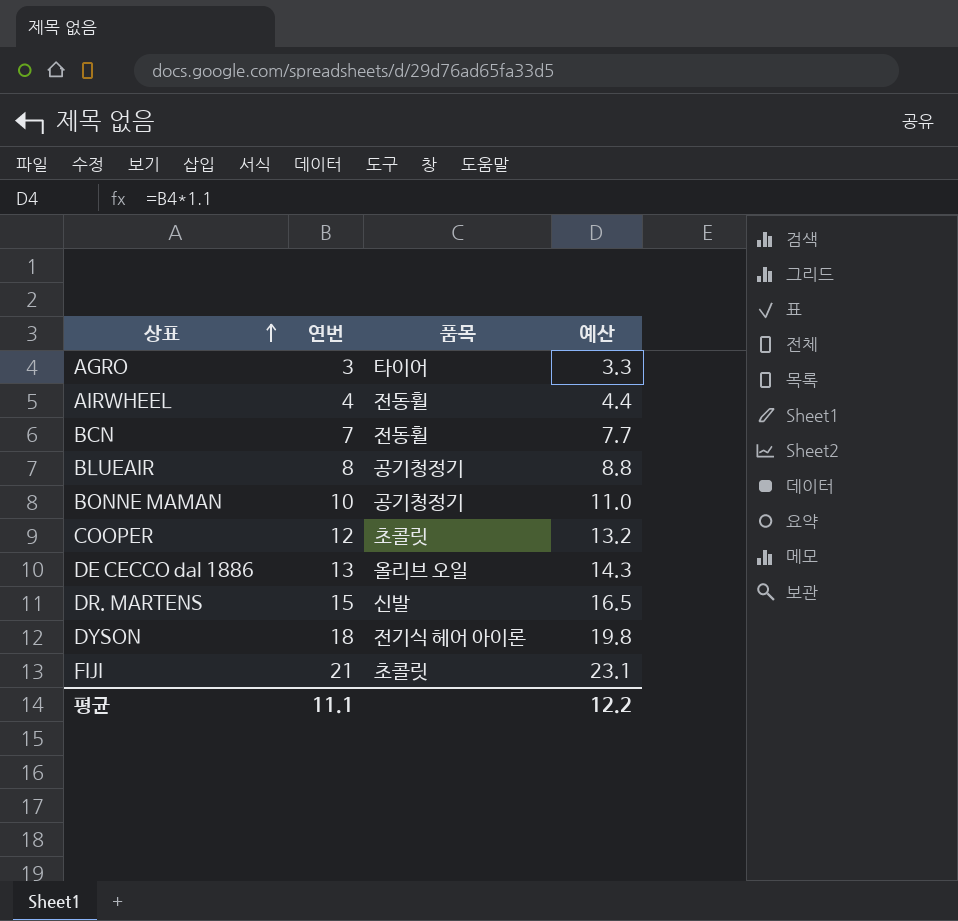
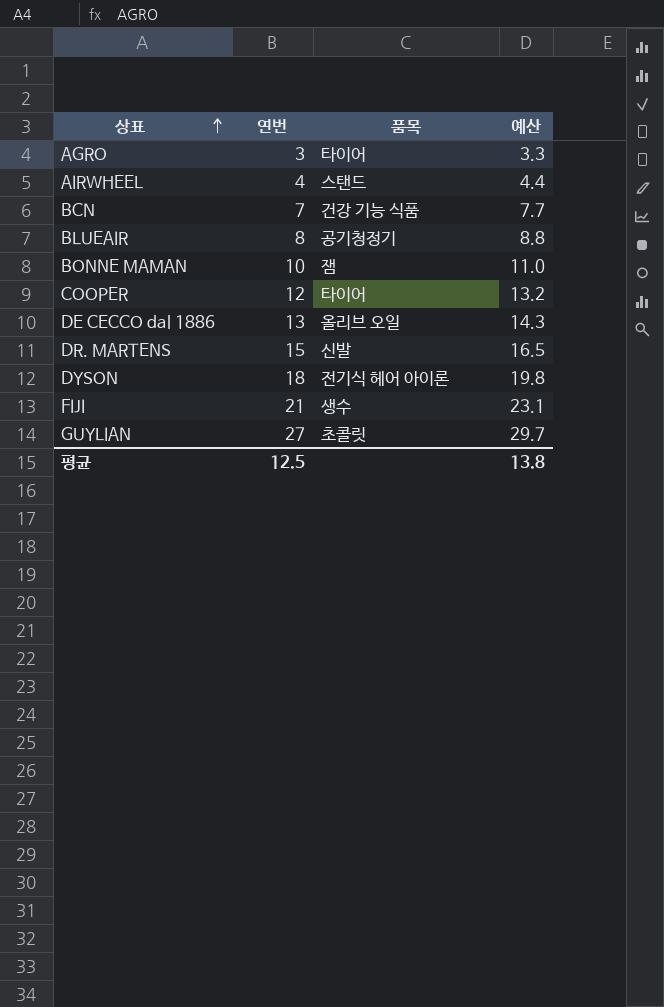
AIRWHEEL | 품목: 전동휠 -> 스탠드
BCN | 품목: 전동휠 -> 건강 기능 식품
BONNE MAMAN | 품목: 공기청정기 -> 잼
COOPER | 품목: 초콜릿 -> 타이어
FIJI | 품목: 초콜릿 -> 생수
row GUYLIAN: none -> 27 | 초콜릿 | 29.7
평균 | 연번: 11.1 -> 12.5
평균 | 예산: 12.2 -> 13.8

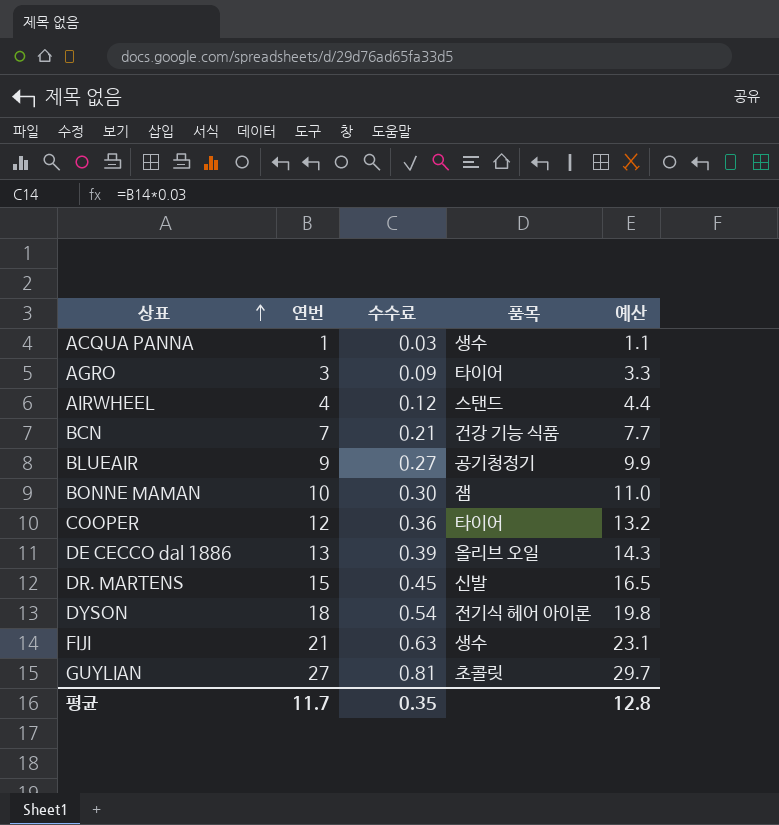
column 수수료 | formula: none -> [연번] * 0.03
row ACQUA PANNA: none -> 1 | 0.03 | 생수 | 1.1
BLUEAIR | 연번: 8 -> 9
BLUEAIR | 예산: 8.8 -> 9.9
평균 | 연번: 12.5 -> 11.7
평균 | 예산: 13.8 -> 12.8

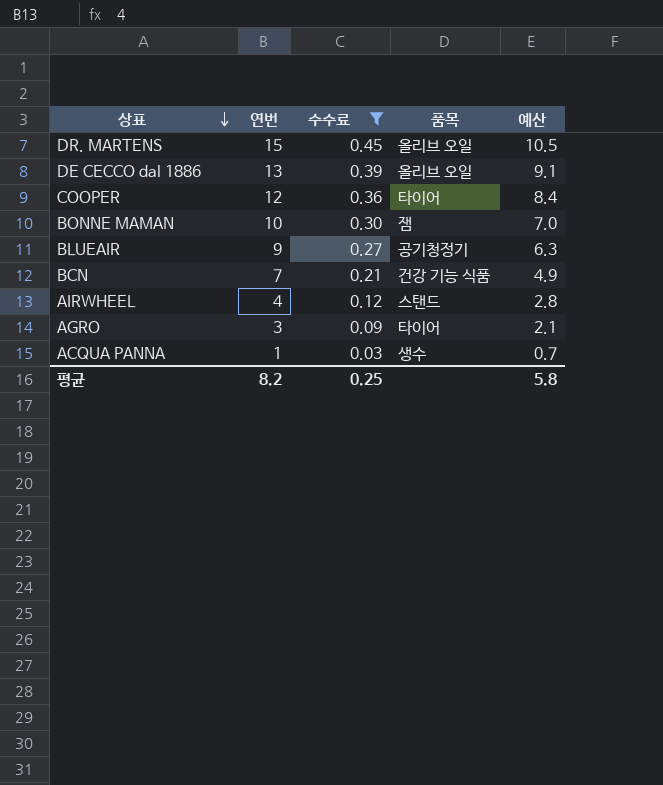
filter: none -> 수수료 <= 0.45
row order: 상표 ascending -> 상표 descending
column 예산 | formula: [연번] * 1.1 -> [연번] * 0.7
DR. MARTENS | 품목: 신발 -> 올리브 오일
평균 | 연번: 11.7 -> 8.2
평균 | 수수료: 0.35 -> 0.25
평균 | 예산: 12.8 -> 5.8

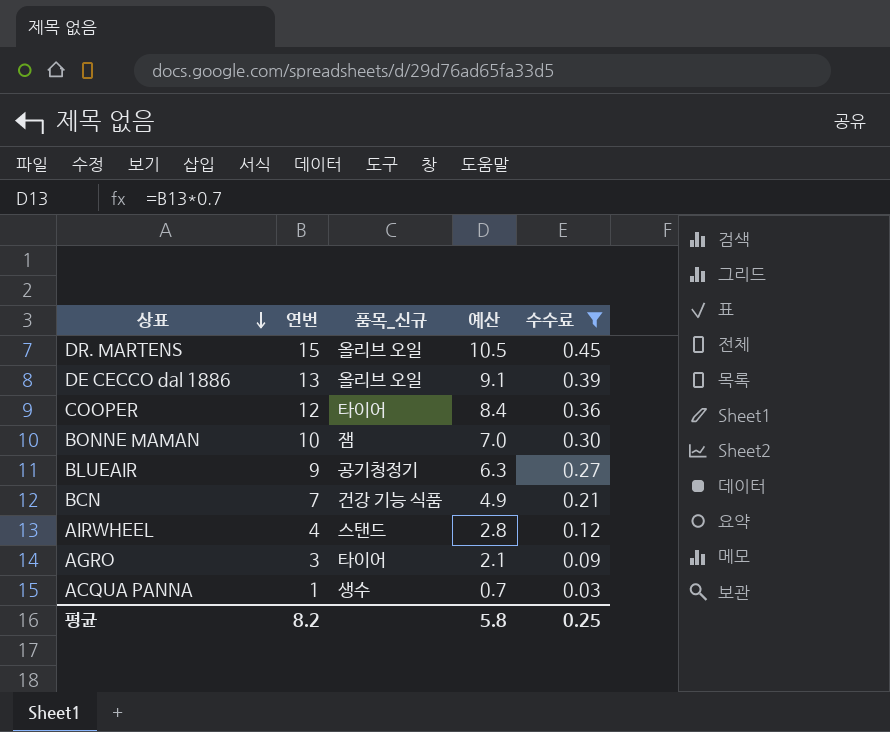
column name: 품목 -> 품목_신규
column 수수료 | position: 3 -> 5

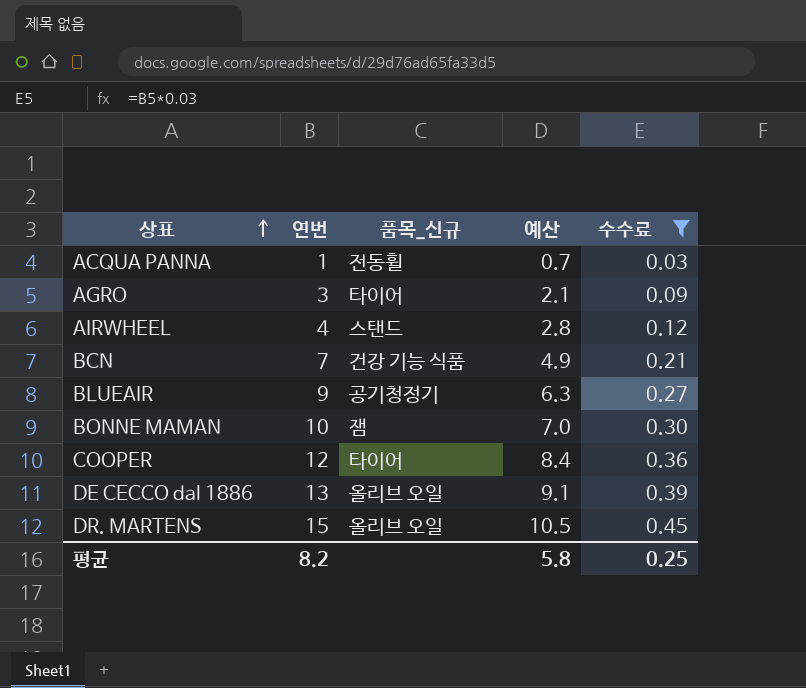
row order: 상표 descending -> 상표 ascending
ACQUA PANNA | 품목_신규: 생수 -> 전동휠

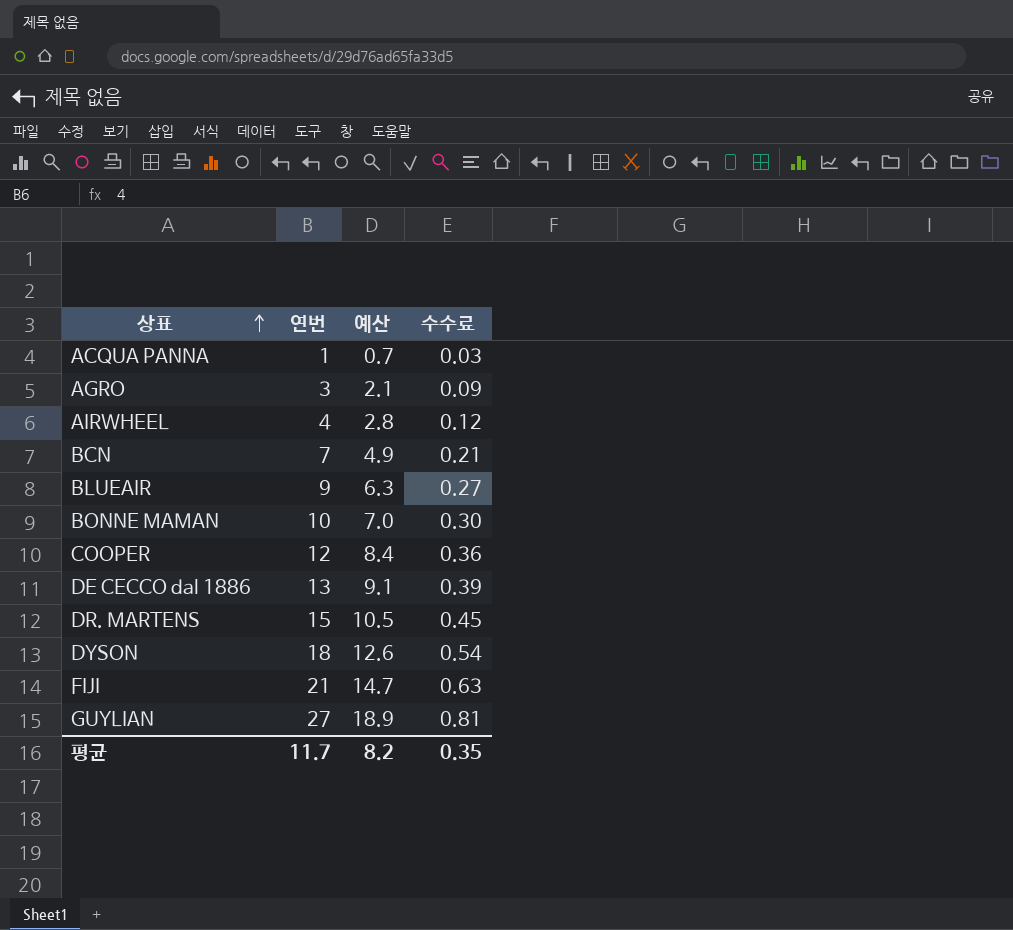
filter: 수수료 <= 0.45 -> none
column 품목_신규 | position: 3 -> none
평균 | 연번: 8.2 -> 11.7
평균 | 예산: 5.8 -> 8.2
평균 | 수수료: 0.25 -> 0.35

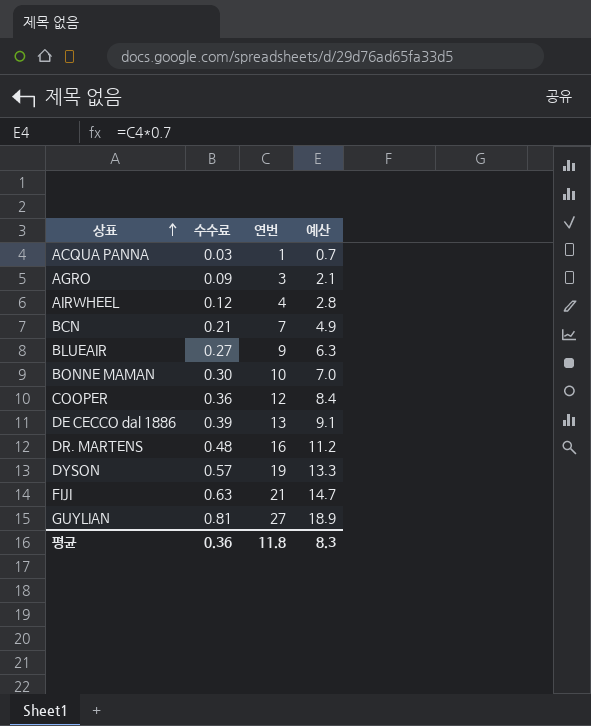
column 수수료 | position: 4 -> 2
DR. MARTENS | 수수료: 0.45 -> 0.48
DR. MARTENS | 연번: 15 -> 16
DR. MARTENS | 예산: 10.5 -> 11.2
DYSON | 수수료: 0.54 -> 0.57
DYSON | 연번: 18 -> 19
DYSON | 예산: 12.6 -> 13.3
평균 | 수수료: 0.35 -> 0.36
평균 | 연번: 11.7 -> 11.8
평균 | 예산: 8.2 -> 8.3

